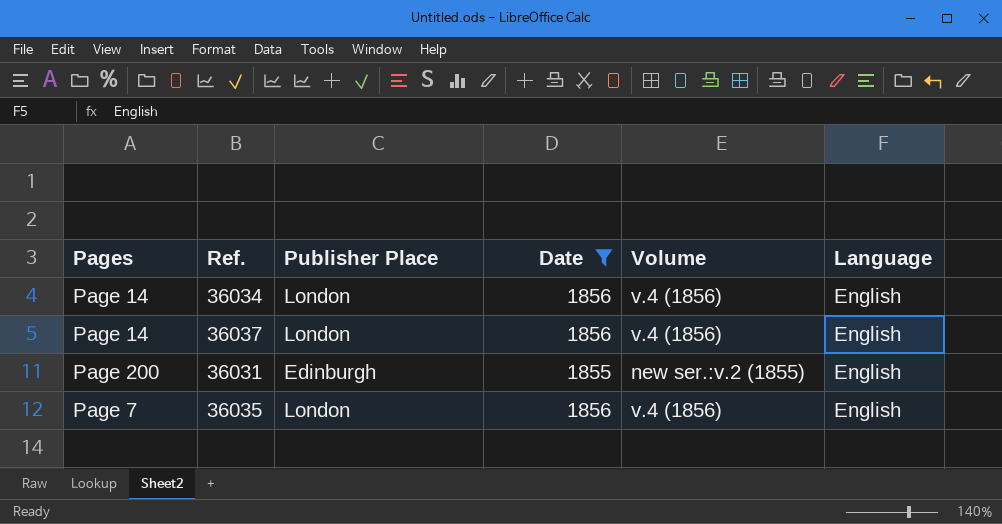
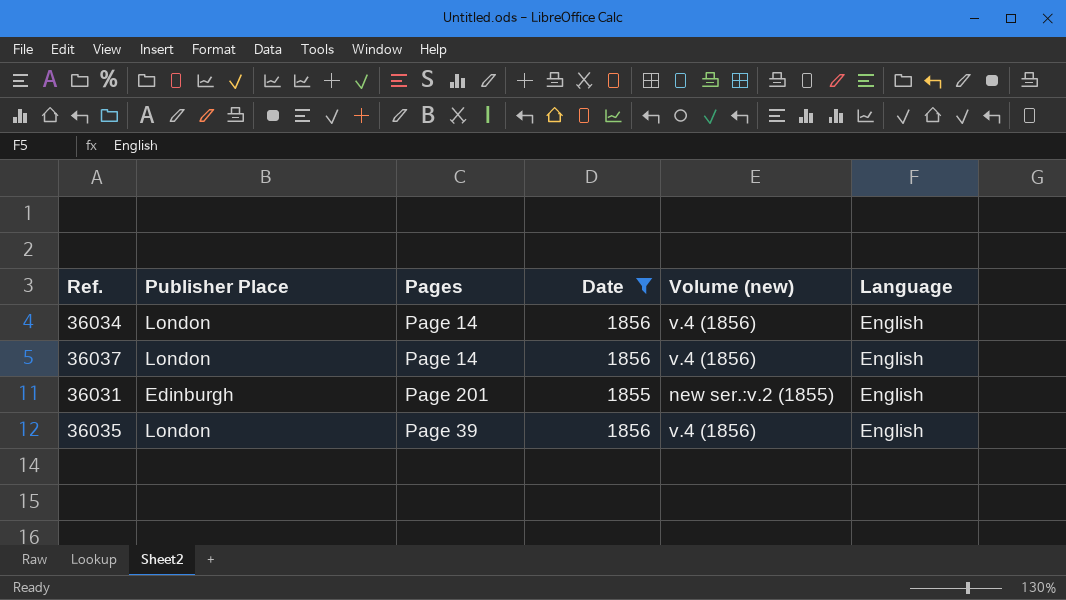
column Pages | position: 1 -> 3
column name: Volume -> Volume (new)
36031 | Pages: Page 200 -> Page 201
36035 | Pages: Page 7 -> Page 39

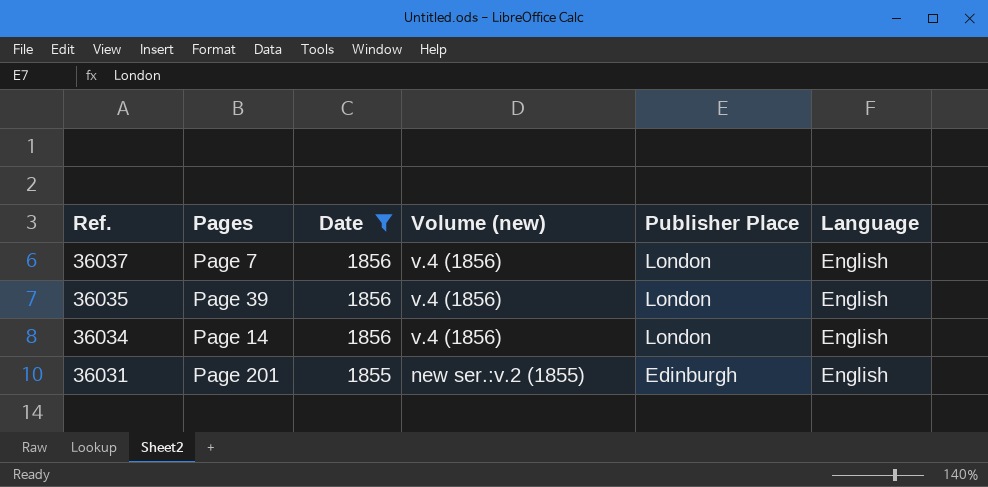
row order: none -> Ref. descending
column Publisher Place | position: 2 -> 5
36037 | Pages: Page 14 -> Page 7

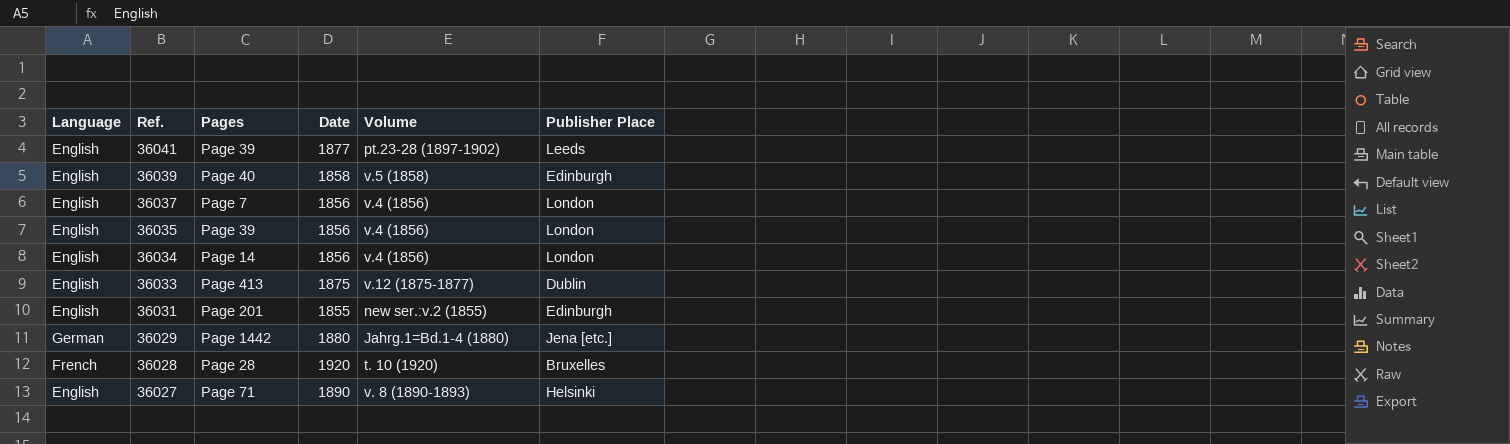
filter: Date <= 1856 -> none
column Language | position: 6 -> 1
column name: Volume (new) -> Volume

